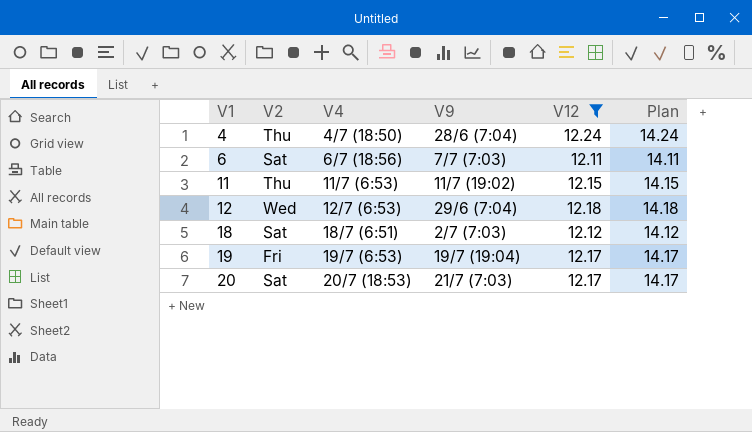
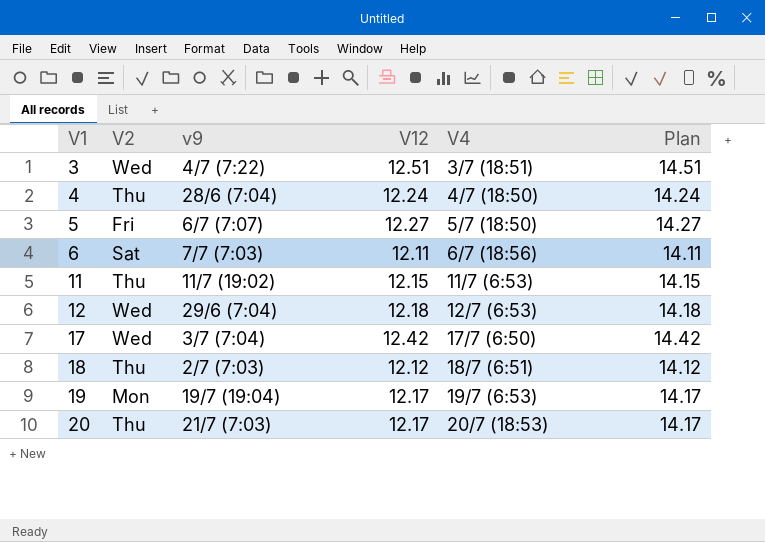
filter: V12 <= 12.24 -> none
column name: V9 -> v9
column V4 | position: 3 -> 5
18 | V2: Sat -> Thu
19 | V2: Fri -> Mon
20 | V2: Sat -> Thu

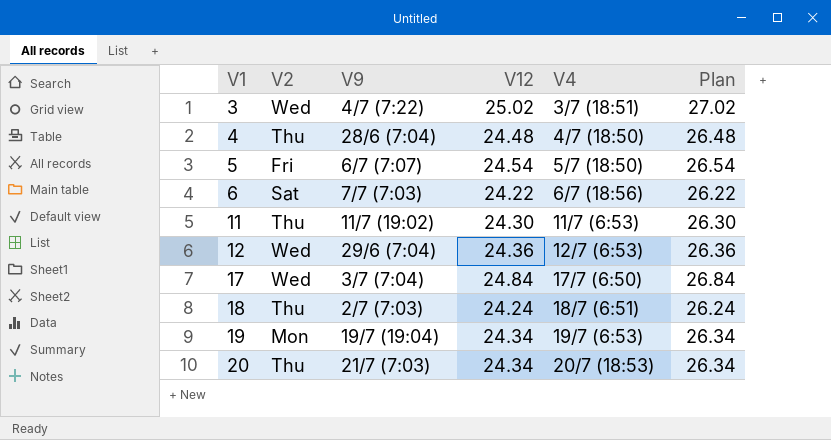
column name: v9 -> V9
3 | V12: 12.51 -> 25.02
3 | Plan: 14.51 -> 27.02
4 | V12: 12.24 -> 24.48
4 | Plan: 14.24 -> 26.48
5 | V12: 12.27 -> 24.54
5 | Plan: 14.27 -> 26.54
6 | V12: 12.11 -> 24.22
6 | Plan: 14.11 -> 26.22
11 | V12: 12.15 -> 24.30
11 | Plan: 14.15 -> 26.30
12 | V12: 12.18 -> 24.36
12 | Plan: 14.18 -> 26.36
17 | V12: 12.42 -> 24.84
17 | Plan: 14.42 -> 26.84
18 | V12: 12.12 -> 24.24
18 | Plan: 14.12 -> 26.24
19 | V12: 12.17 -> 24.34
19 | Plan: 14.17 -> 26.34
20 | V12: 12.17 -> 24.34
20 | Plan: 14.17 -> 26.34

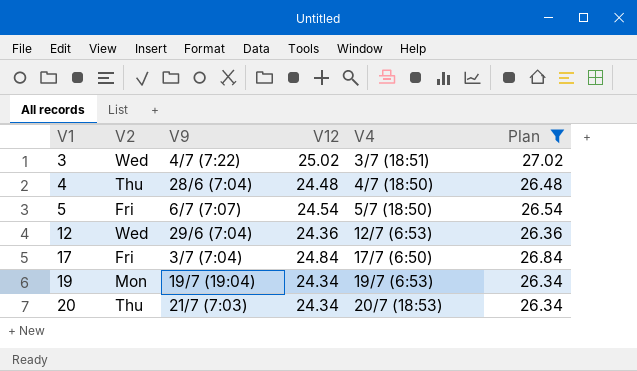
filter: none -> Plan >= 26.34
17 | V2: Wed -> Fri

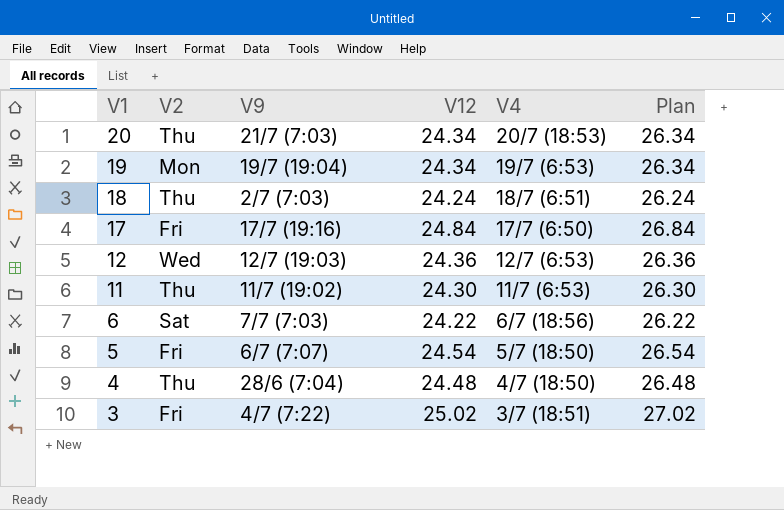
filter: Plan >= 26.34 -> none
row order: V1 ascending -> V1 descending
17 | V9: 3/7 (7:04) -> 17/7 (19:16)
12 | V9: 29/6 (7:04) -> 12/7 (19:03)
3 | V2: Wed -> Fri

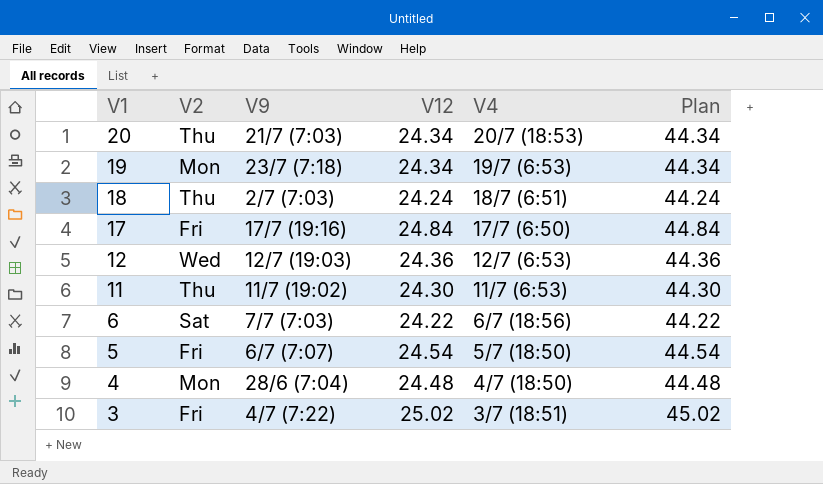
column Plan | formula: [V12] + 2 -> [V12] + 20
19 | V9: 19/7 (19:04) -> 23/7 (7:18)
4 | V2: Thu -> Mon

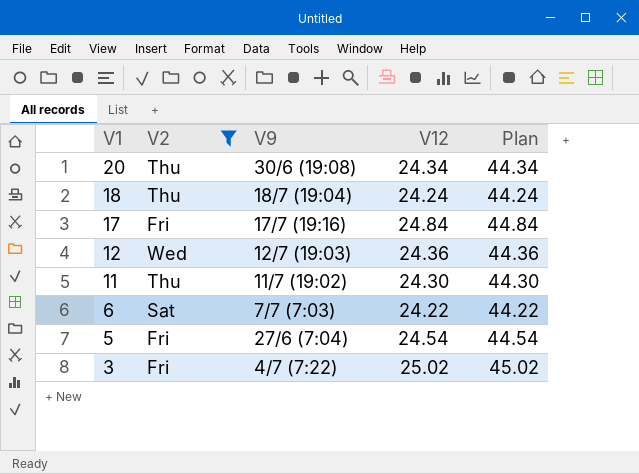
filter: none -> V2 != Mon
column V4 | position: 5 -> none
20 | V9: 21/7 (7:03) -> 30/6 (19:08)
18 | V9: 2/7 (7:03) -> 18/7 (19:04)
5 | V9: 6/7 (7:07) -> 27/6 (7:04)

